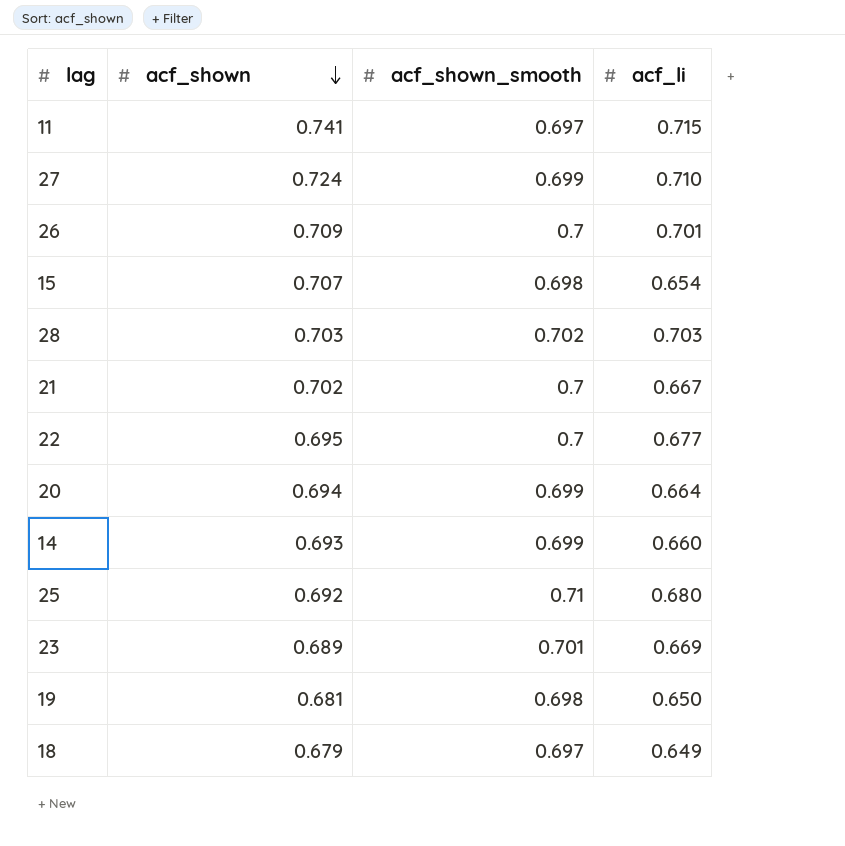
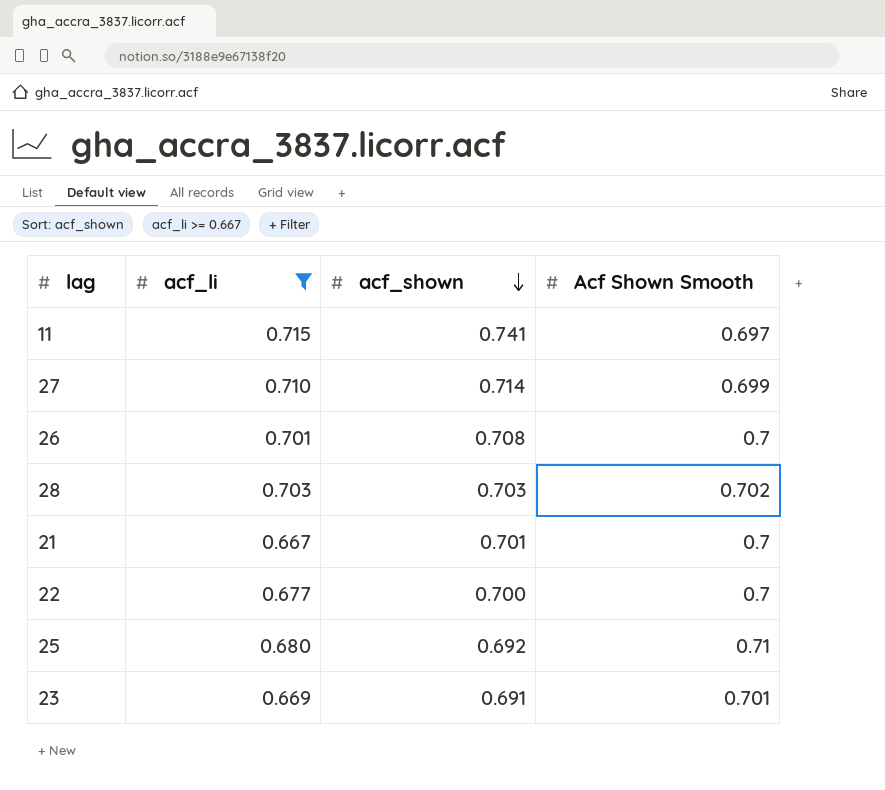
filter: none -> acf_li >= 0.667
column acf_li | position: 4 -> 2
column name: acf_shown_smooth -> Acf Shown Smooth
27 | acf_shown: 0.724 -> 0.714
26 | acf_shown: 0.709 -> 0.708
21 | acf_shown: 0.702 -> 0.701
22 | acf_shown: 0.695 -> 0.700
23 | acf_shown: 0.689 -> 0.691

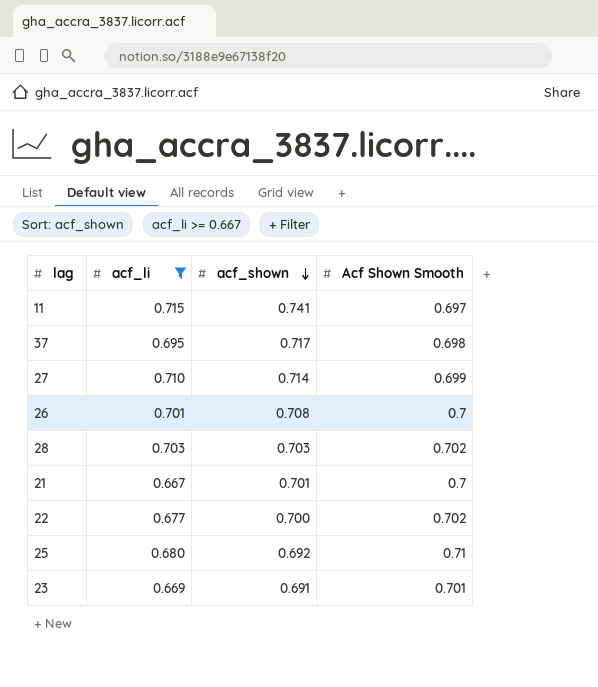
row 37: none -> 0.695 | 0.717 | 0.698
22 | Acf Shown Smooth: 0.7 -> 0.702

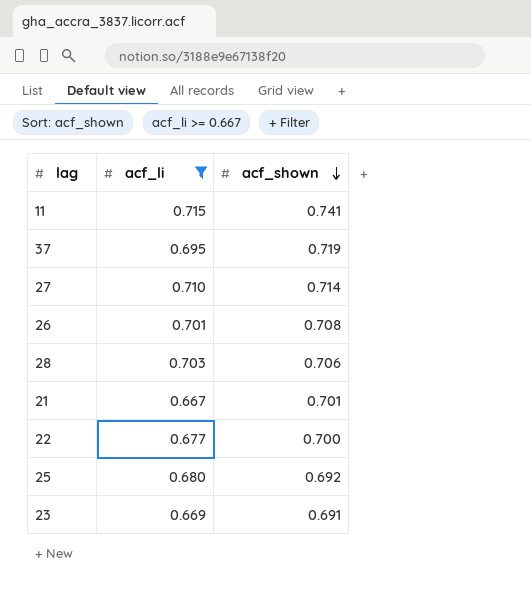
column Acf Shown Smooth | position: 4 -> none
37 | acf_shown: 0.717 -> 0.719
28 | acf_shown: 0.703 -> 0.706

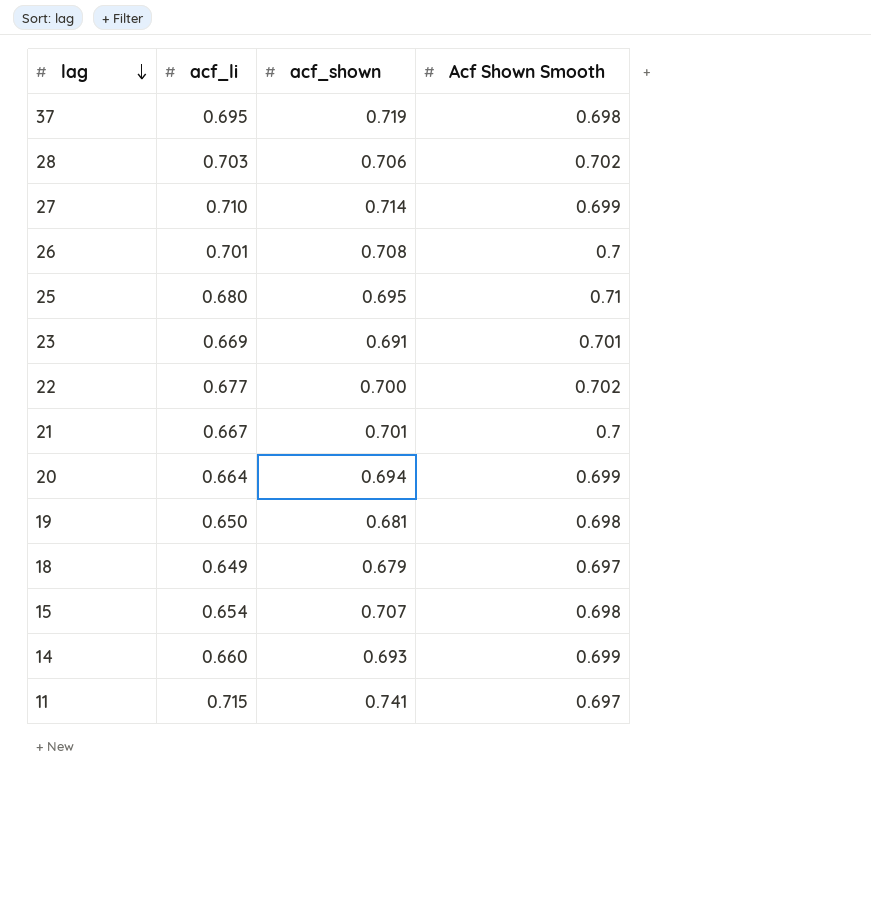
filter: acf_li >= 0.667 -> none
row order: acf_shown descending -> lag descending
column Acf Shown Smooth | position: none -> 4
25 | acf_shown: 0.692 -> 0.695

